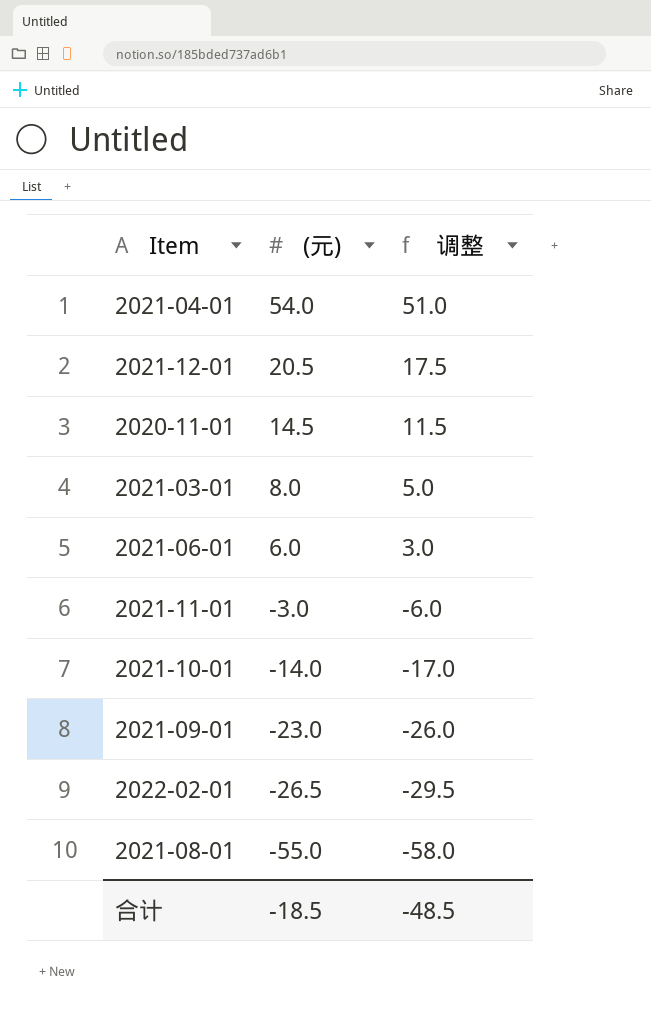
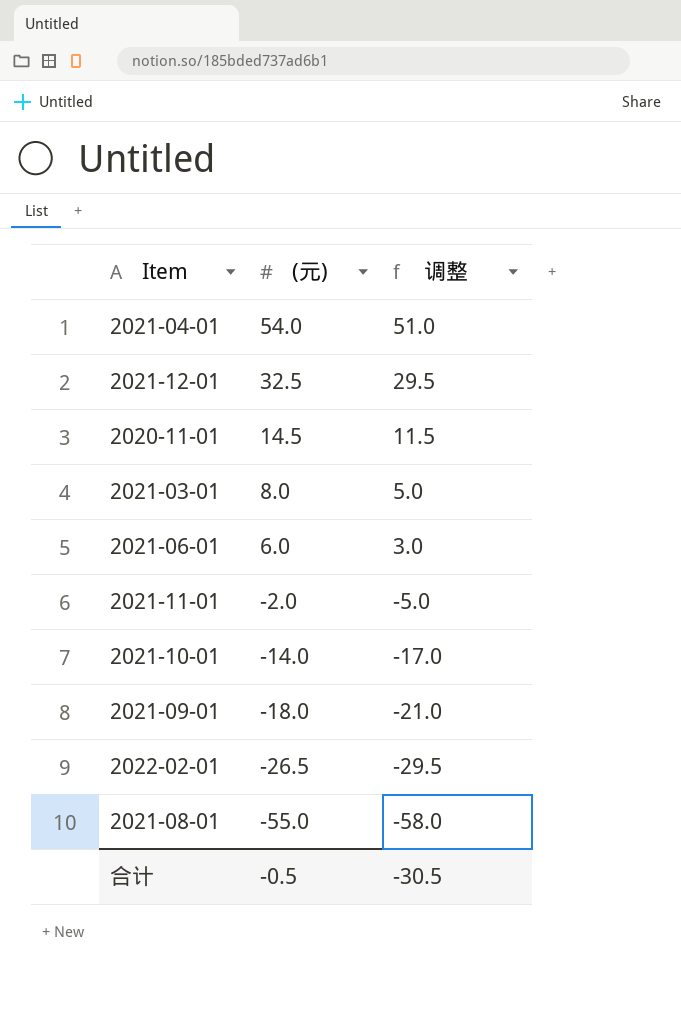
2021-12-01 | (元): 20.5 -> 32.5
2021-12-01 | 调整: 17.5 -> 29.5
2021-11-01 | (元): -3.0 -> -2.0
2021-11-01 | 调整: -6.0 -> -5.0
2021-09-01 | (元): -23.0 -> -18.0
2021-09-01 | 调整: -26.0 -> -21.0
合计 | (元): -18.5 -> -0.5
合计 | 调整: -48.5 -> -30.5

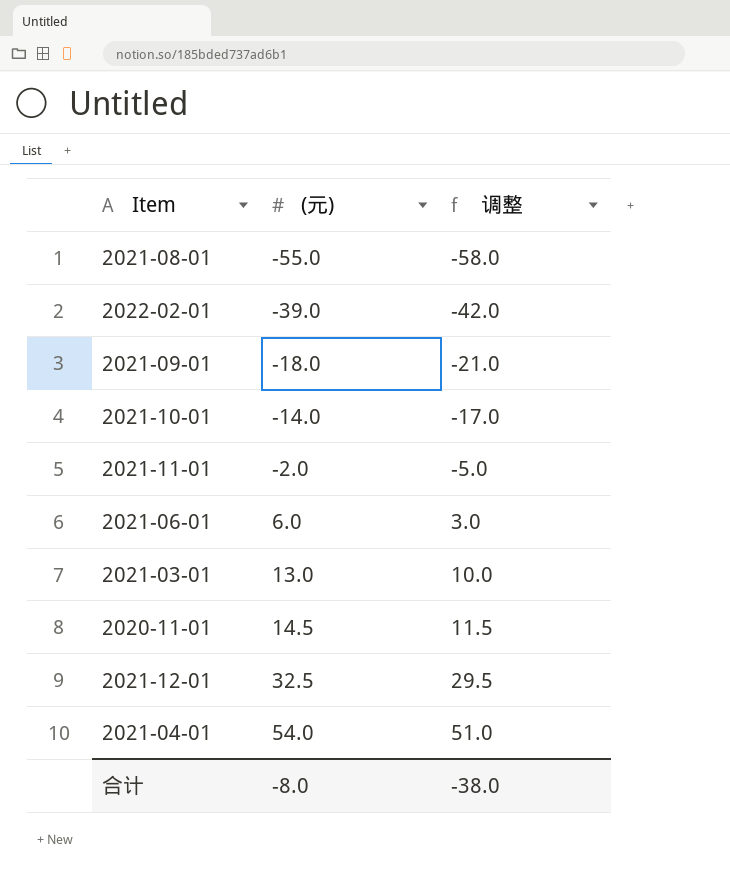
row order: (元) descending -> (元) ascending
2022-02-01 | (元): -26.5 -> -39.0
2022-02-01 | 调整: -29.5 -> -42.0
2021-03-01 | (元): 8.0 -> 13.0
2021-03-01 | 调整: 5.0 -> 10.0
合计 | (元): -0.5 -> -8.0
合计 | 调整: -30.5 -> -38.0

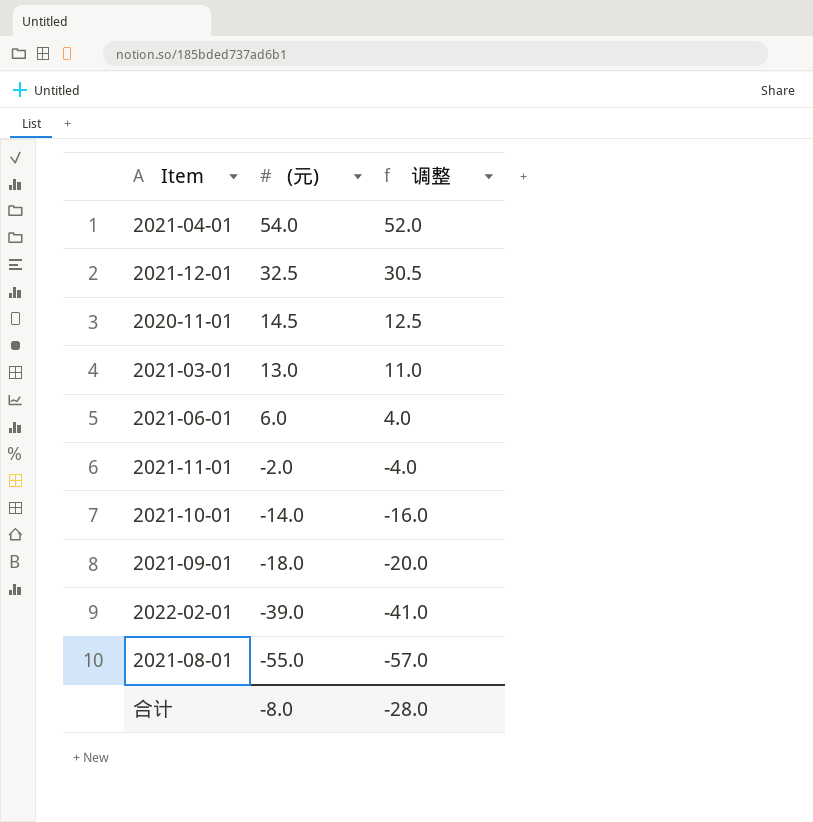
row order: (元) ascending -> (元) descending
column 调整 | formula: [(元)] - 3 -> [(元)] - 2
合计 | 调整: -38.0 -> -28.0

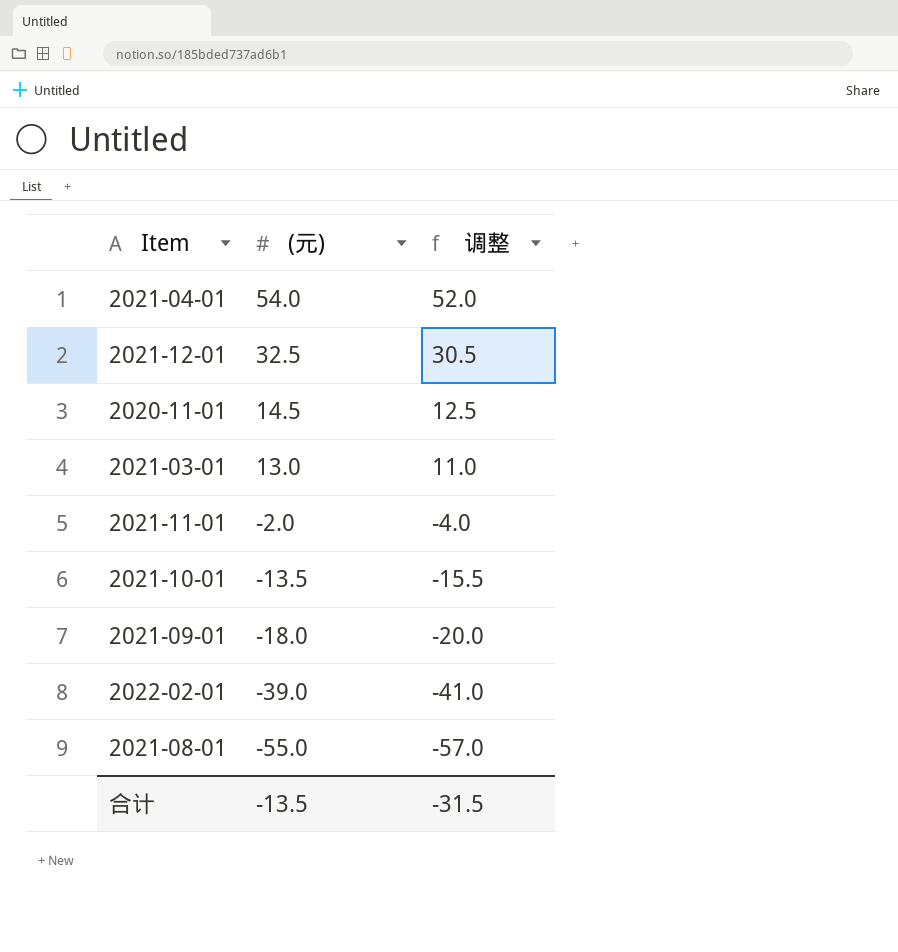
row 2021-06-01: 6.0 | 4.0 -> none
2021-10-01 | (元): -14.0 -> -13.5
2021-10-01 | 调整: -16.0 -> -15.5
合计 | (元): -8.0 -> -13.5
合计 | 调整: -28.0 -> -31.5

